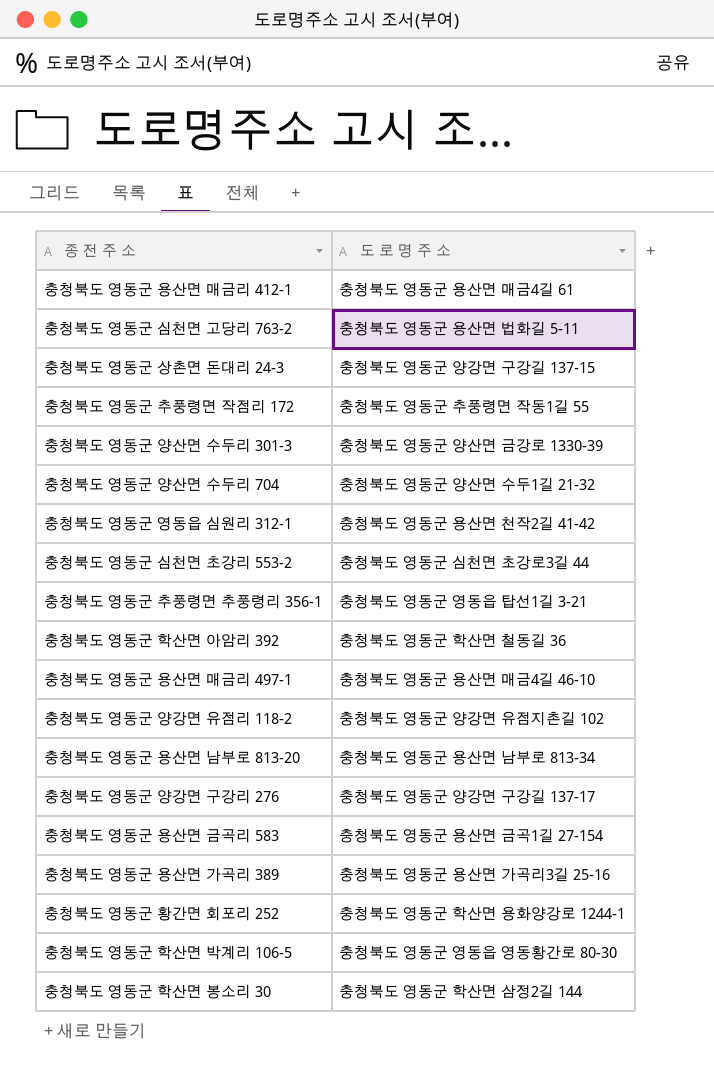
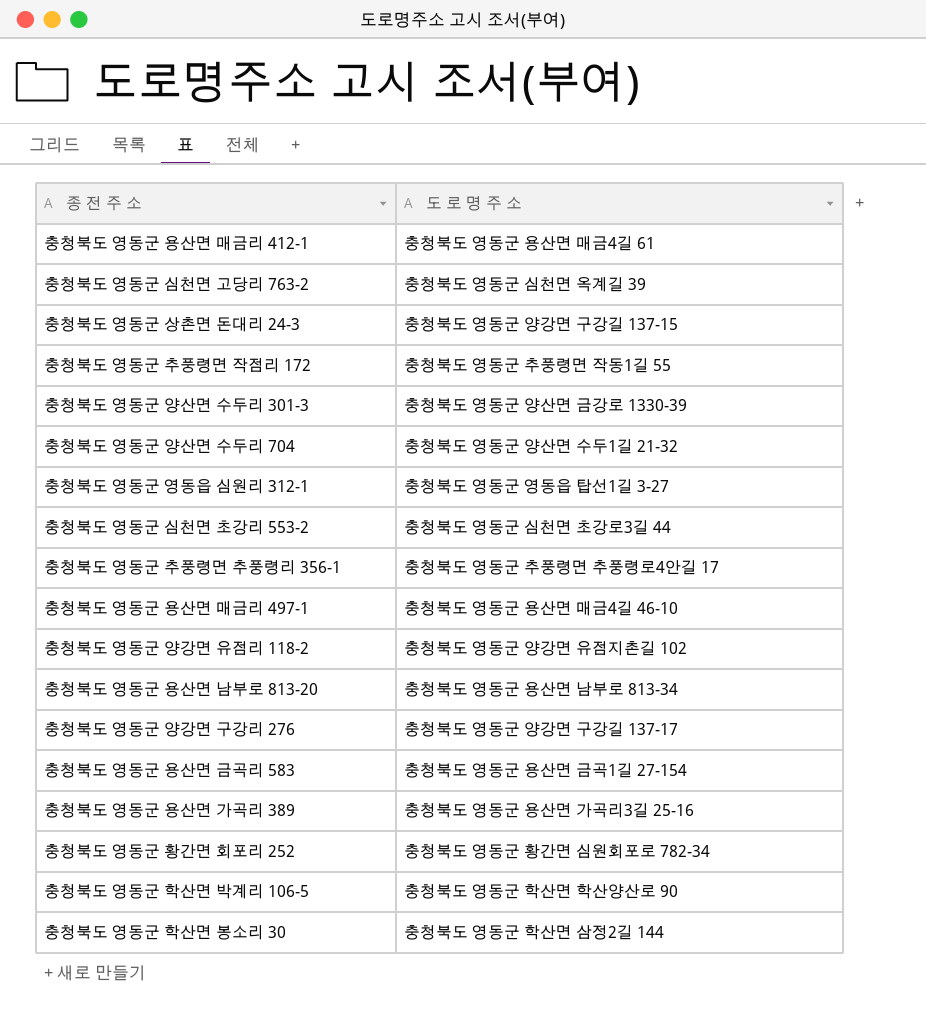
row 충청북도 영동군 학산면 아암리 392: 충청북도 영동군 학산면 철동길 36 -> none
충청북도 영동군 심천면 고당리 763-2 | 도 로 명 주 소: 충청북도 영동군 용산면 법화길 5-11 -> 충청북도 영동군 심천면 옥계길 39
충청북도 영동군 영동읍 심원리 312-1 | 도 로 명 주 소: 충청북도 영동군 용산면 천작2길 41-42 -> 충청북도 영동군 영동읍 탑선1길 3-27
충청북도 영동군 추풍령면 추풍령리 356-1 | 도 로 명 주 소: 충청북도 영동군 영동읍 탑선1길 3-21 -> 충청북도 영동군 추풍령면 추풍령로4안길 17
충청북도 영동군 황간면 회포리 252 | 도 로 명 주 소: 충청북도 영동군 학산면 용화양강로 1244-1 -> 충청북도 영동군 황간면 심원회포로 782-34
충청북도 영동군 학산면 박계리 106-5 | 도 로 명 주 소: 충청북도 영동군 영동읍 영동황간로 80-30 -> 충청북도 영동군 학산면 학산양산로 90

